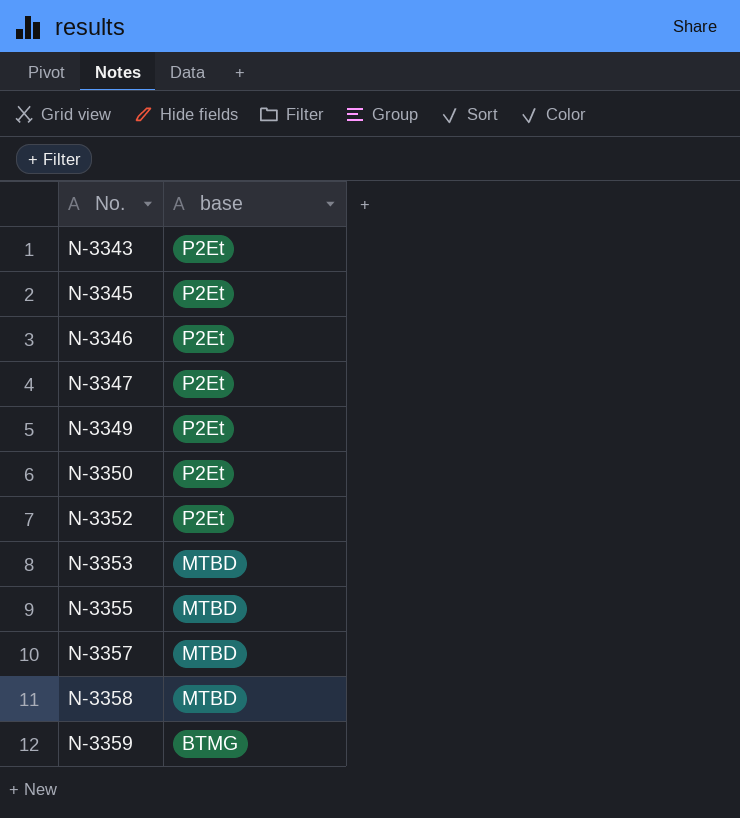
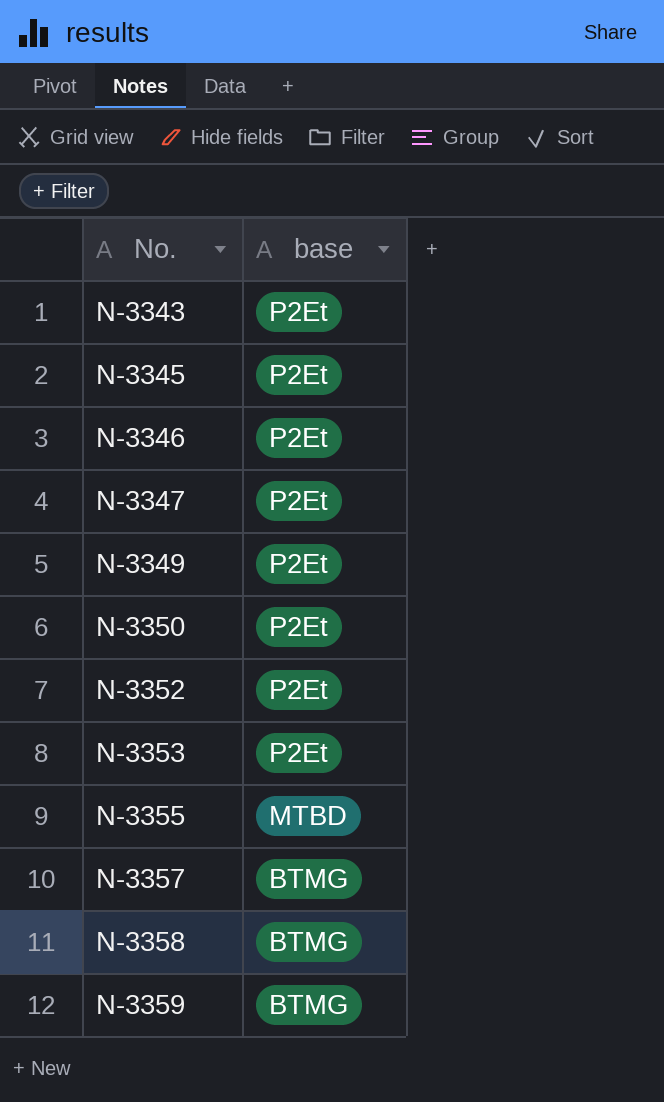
N-3353 | base: MTBD -> P2Et
N-3357 | base: MTBD -> BTMG
N-3358 | base: MTBD -> BTMG

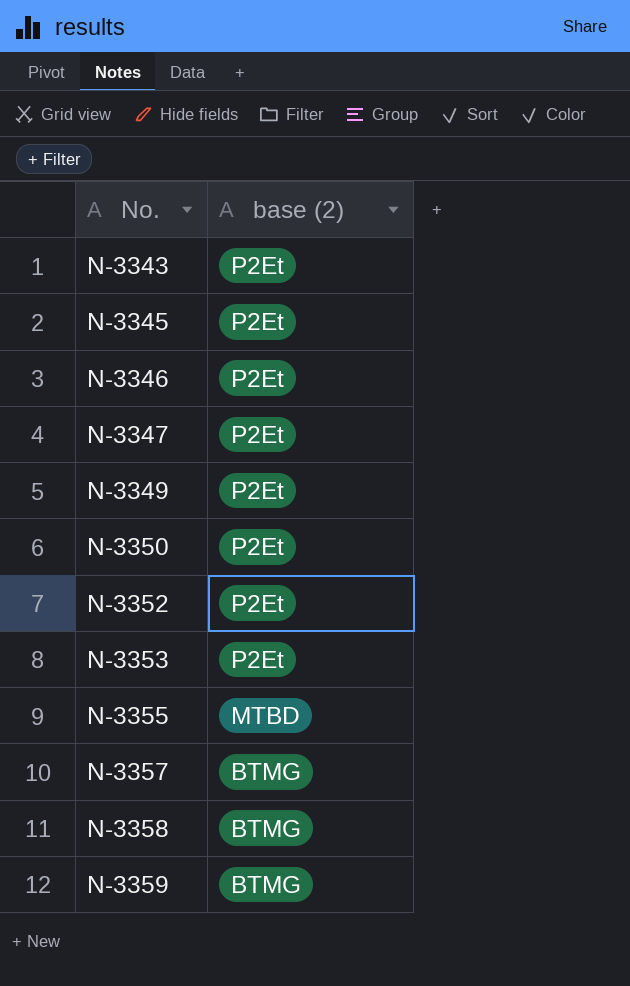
column name: base -> base (2)

